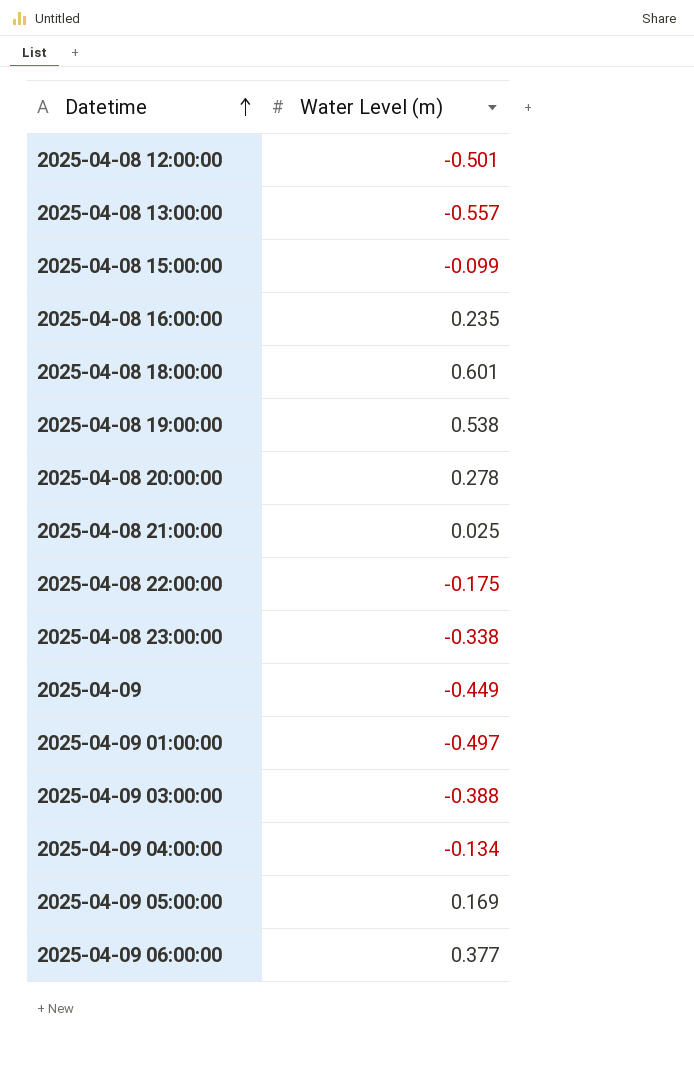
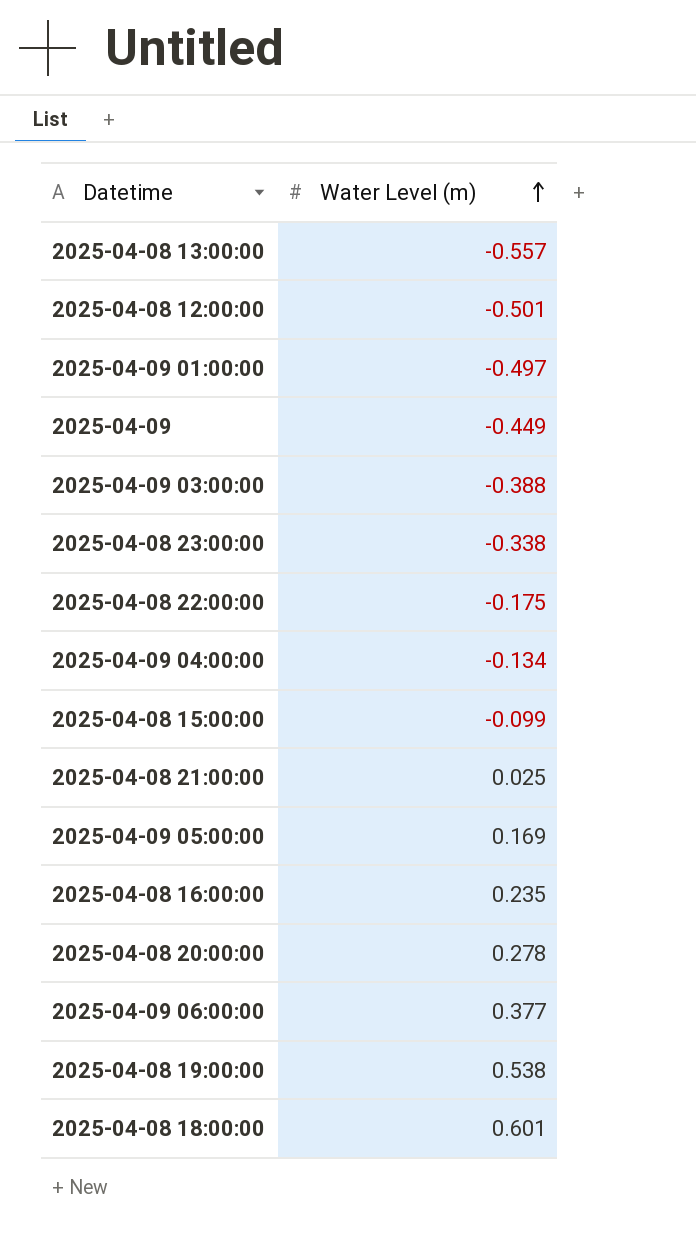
row order: Datetime ascending -> Water Level (m) ascending

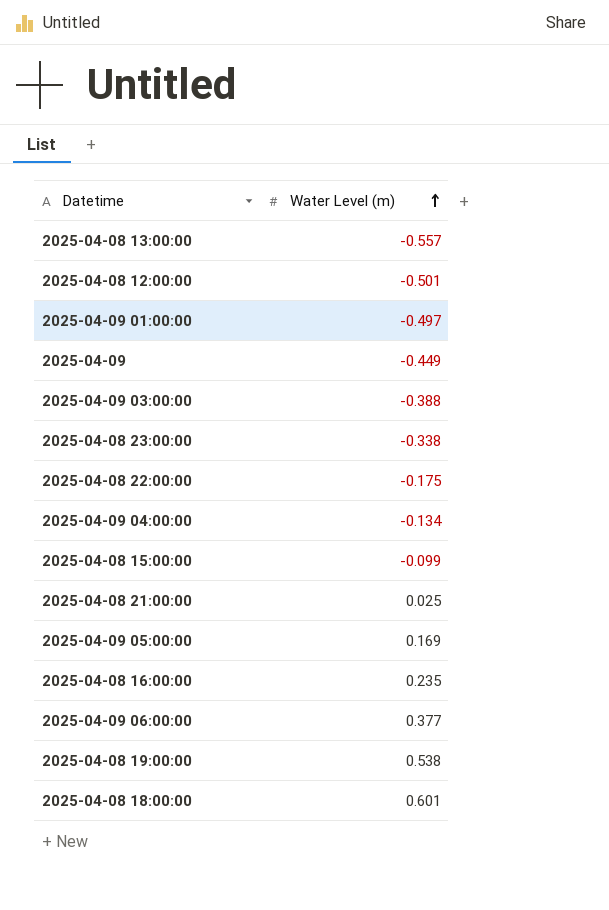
row 2025-04-08 20:00:00: 0.278 -> none

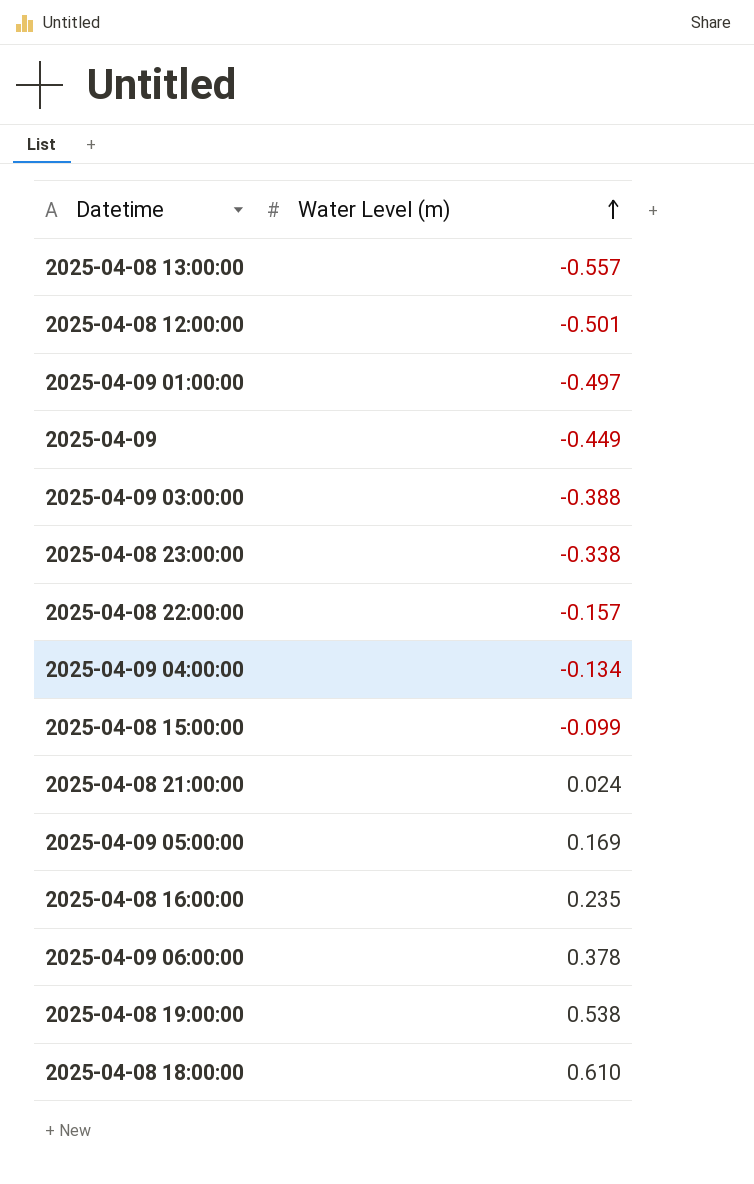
2025-04-08 22:00:00 | Water Level (m): -0.175 -> -0.157
2025-04-08 21:00:00 | Water Level (m): 0.025 -> 0.024
2025-04-09 06:00:00 | Water Level (m): 0.377 -> 0.378
2025-04-08 18:00:00 | Water Level (m): 0.601 -> 0.610

